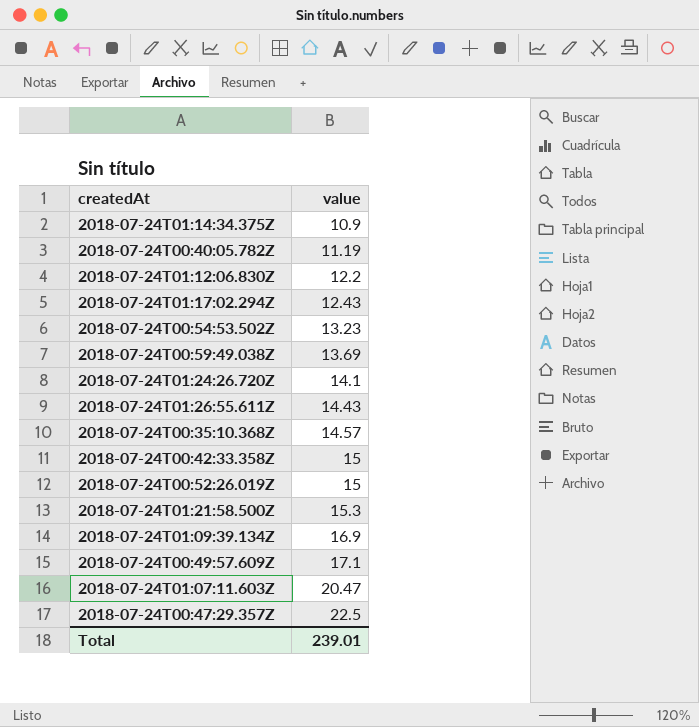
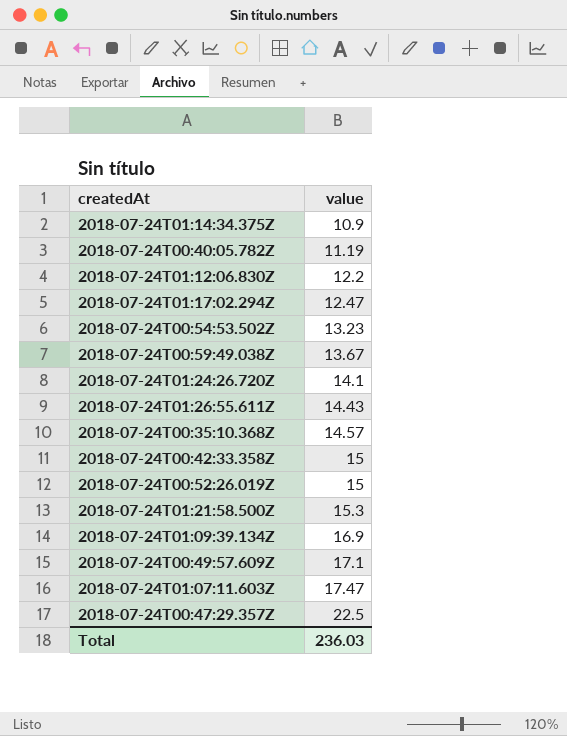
2018-07-24T01:17:02.294Z | value: 12.43 -> 12.47
2018-07-24T00:59:49.038Z | value: 13.69 -> 13.67
2018-07-24T01:07:11.603Z | value: 20.47 -> 17.47
Total | value: 239.01 -> 236.03

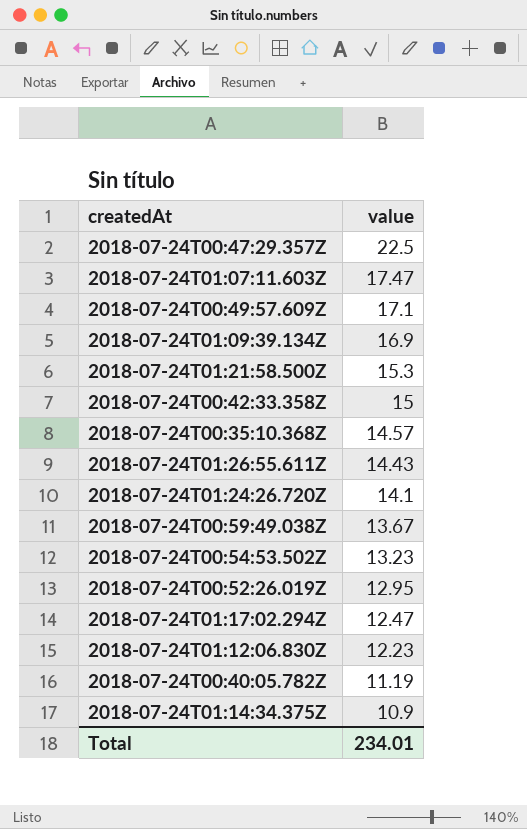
row order: value ascending -> value descending
2018-07-24T00:52:26.019Z | value: 15 -> 12.95
2018-07-24T01:12:06.830Z | value: 12.2 -> 12.23
Total | value: 236.03 -> 234.01

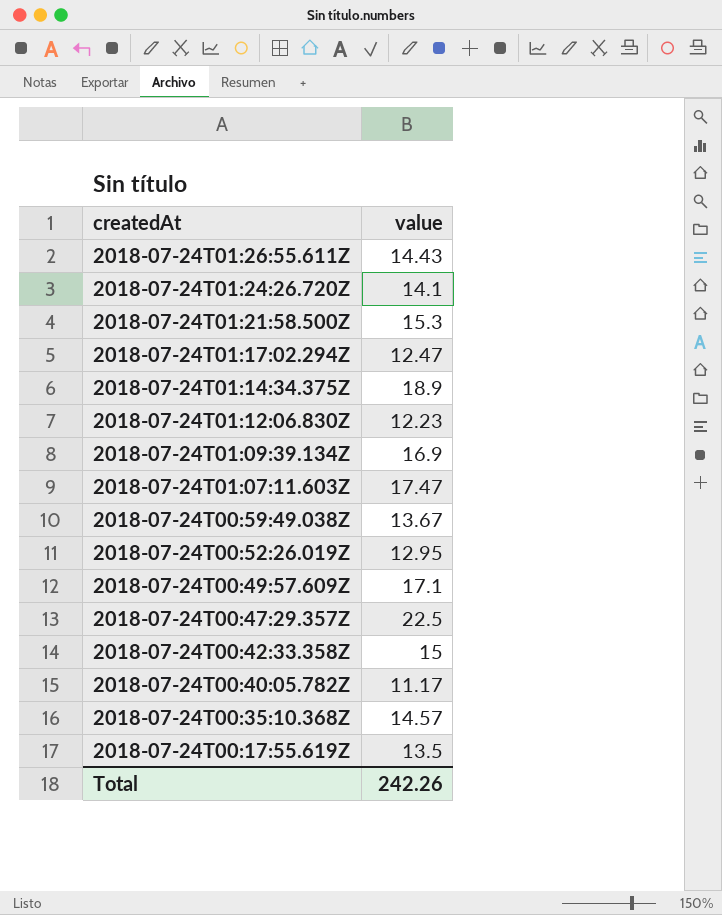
row order: value descending -> createdAt descending
row 2018-07-24T00:54:53.502Z: 13.23 -> none
2018-07-24T01:14:34.375Z | value: 10.9 -> 18.9
2018-07-24T00:40:05.782Z | value: 11.19 -> 11.17
row 2018-07-24T00:17:55.619Z: none -> 13.5
Total | value: 234.01 -> 242.26

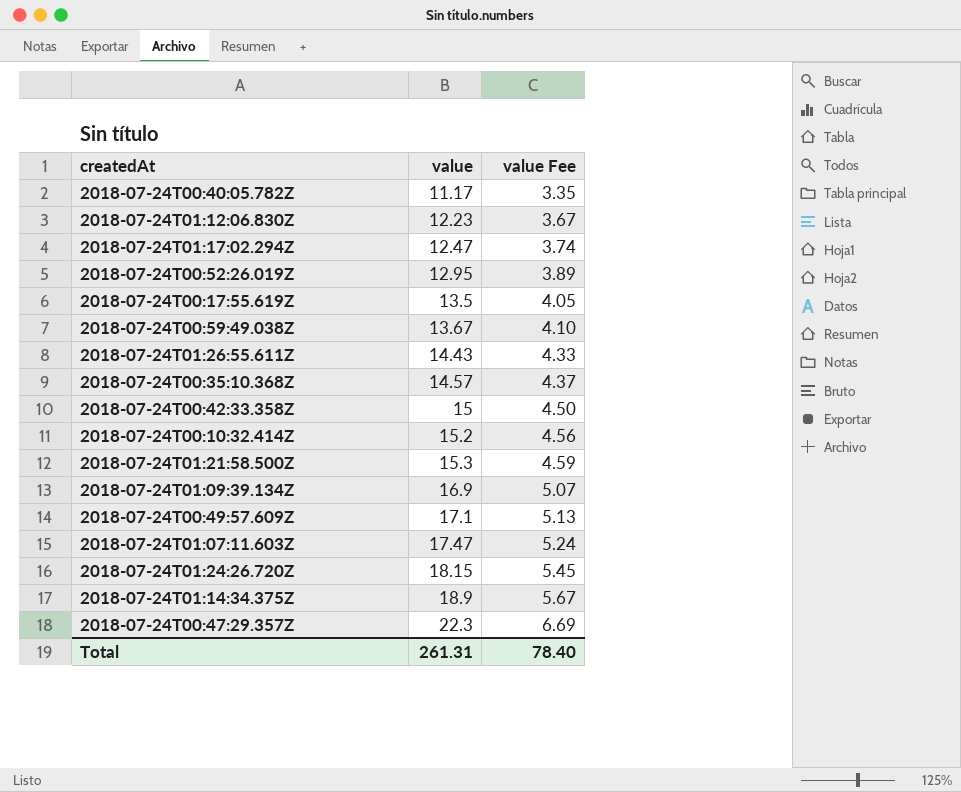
row order: createdAt descending -> value ascending
column value Fee | formula: none -> [value] * 0.3
row 2018-07-24T00:10:32.414Z: none -> 15.2 | 4.56
2018-07-24T01:24:26.720Z | value: 14.1 -> 18.15
2018-07-24T00:47:29.357Z | value: 22.5 -> 22.3
Total | value: 242.26 -> 261.31

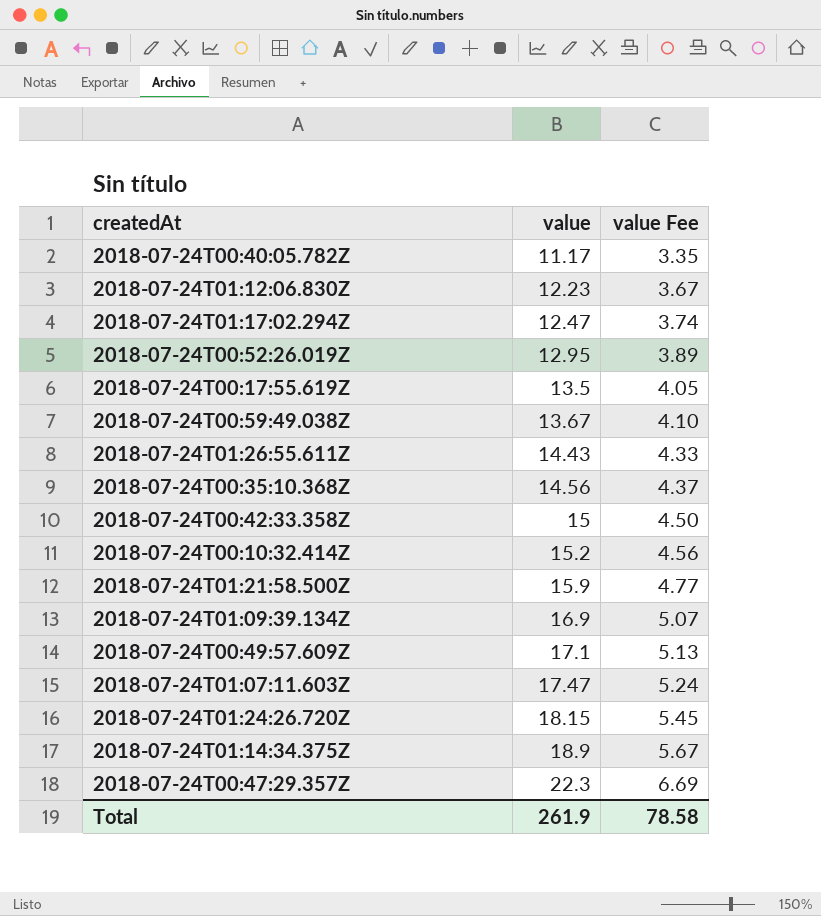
2018-07-24T00:35:10.368Z | value: 14.57 -> 14.56
2018-07-24T01:21:58.500Z | value: 15.3 -> 15.9
2018-07-24T01:21:58.500Z | value Fee: 4.59 -> 4.77
Total | value: 261.31 -> 261.9
Total | value Fee: 78.40 -> 78.58

